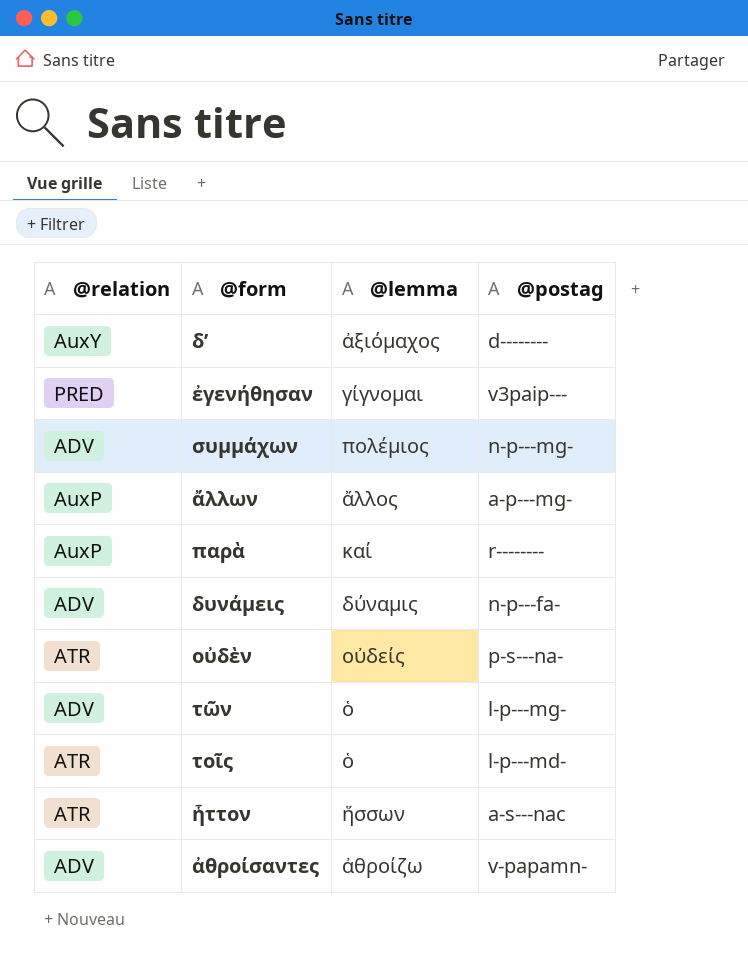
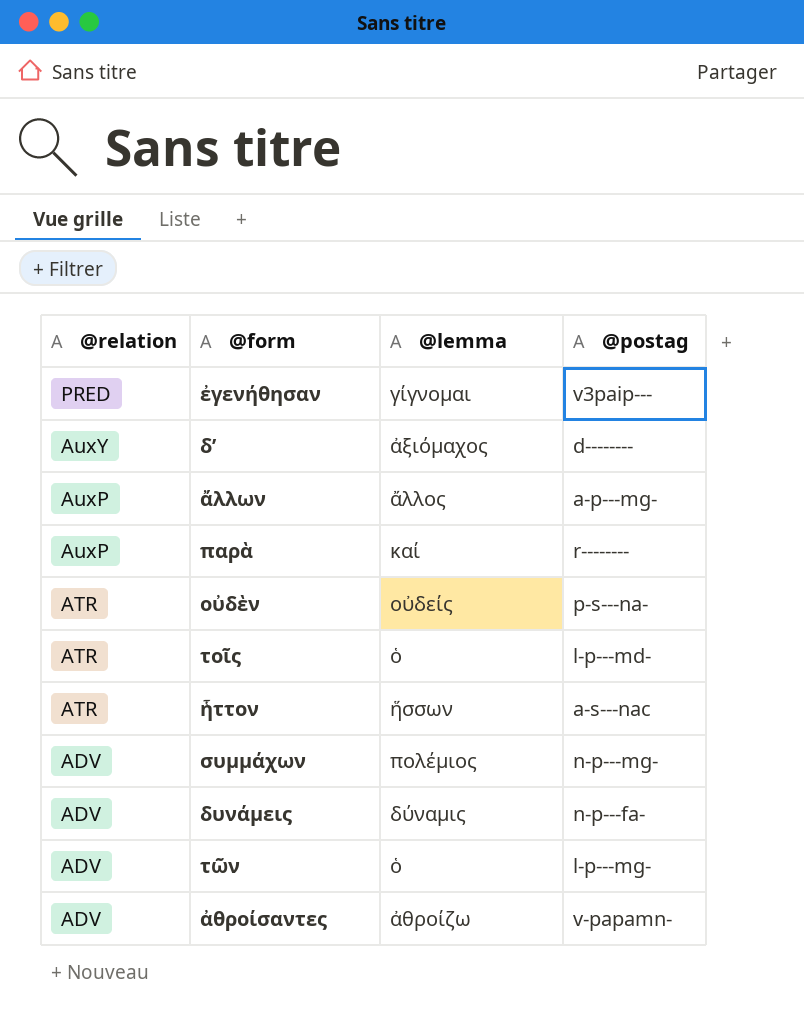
row order: none -> @relation descending

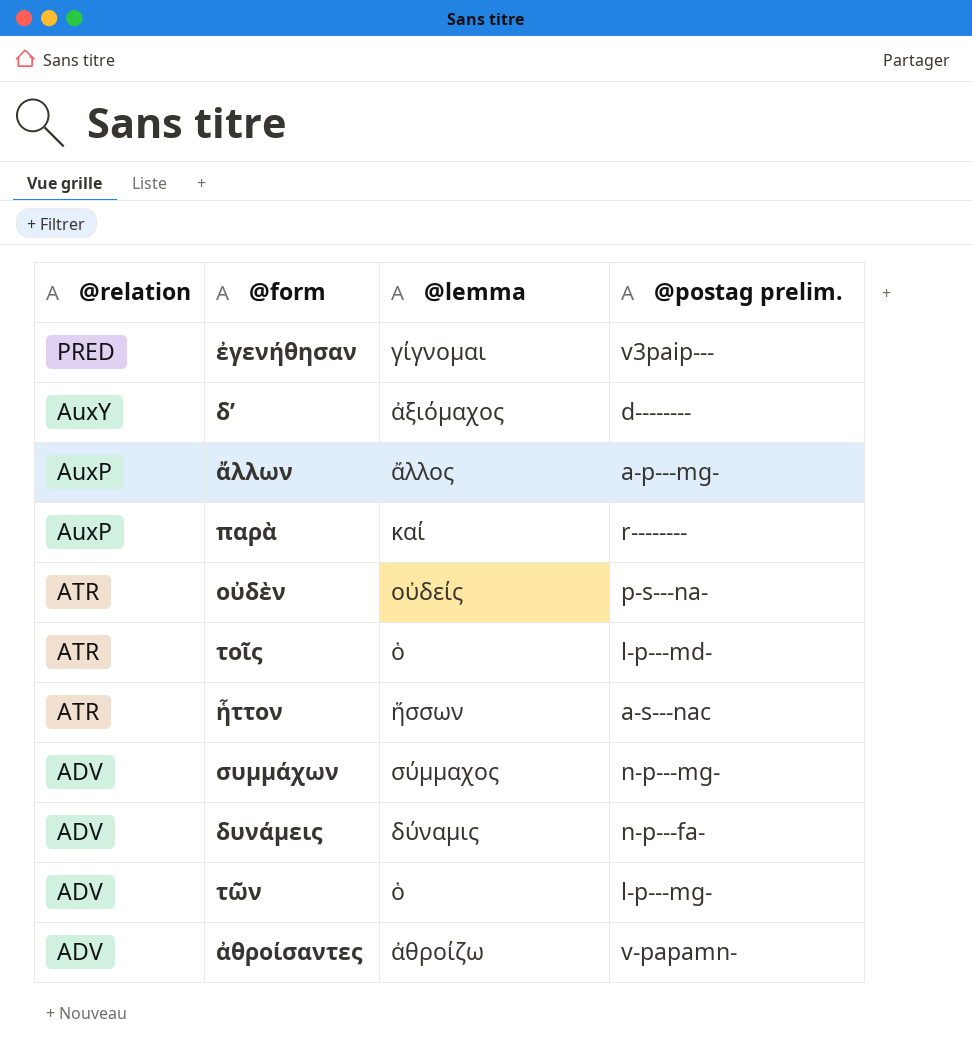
column name: @postag -> @postag prelim.
συμμάχων | @lemma: πολέμιος -> σύμμαχος

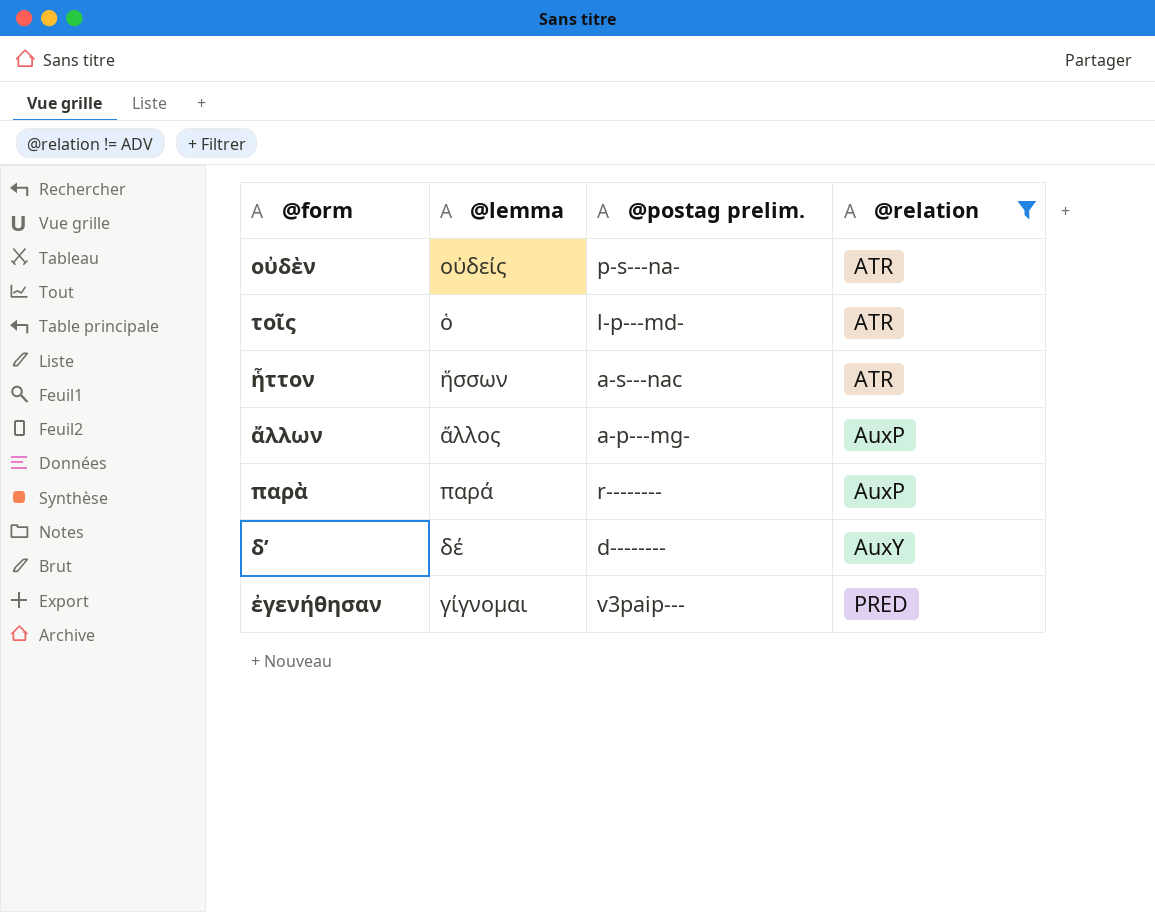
filter: none -> @relation != ADV
row order: @relation descending -> @relation ascending
column @relation | position: 1 -> 4
παρὰ | @lemma: καί -> παρά
δʼ | @lemma: ἀξιόμαχος -> δέ

